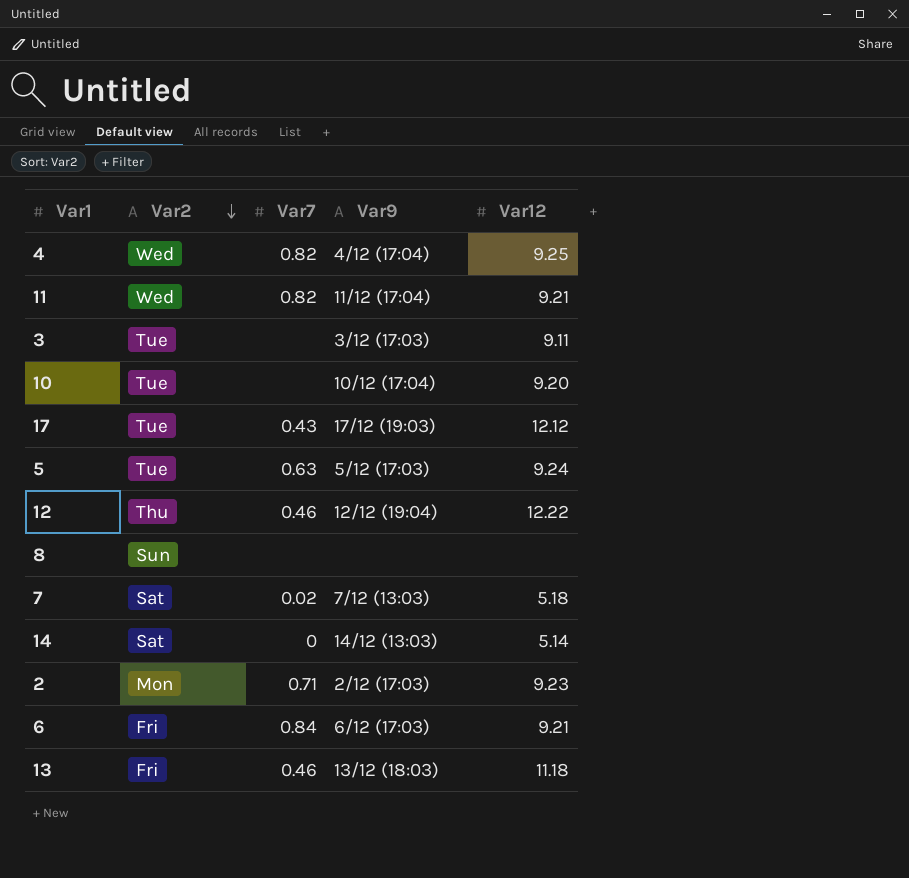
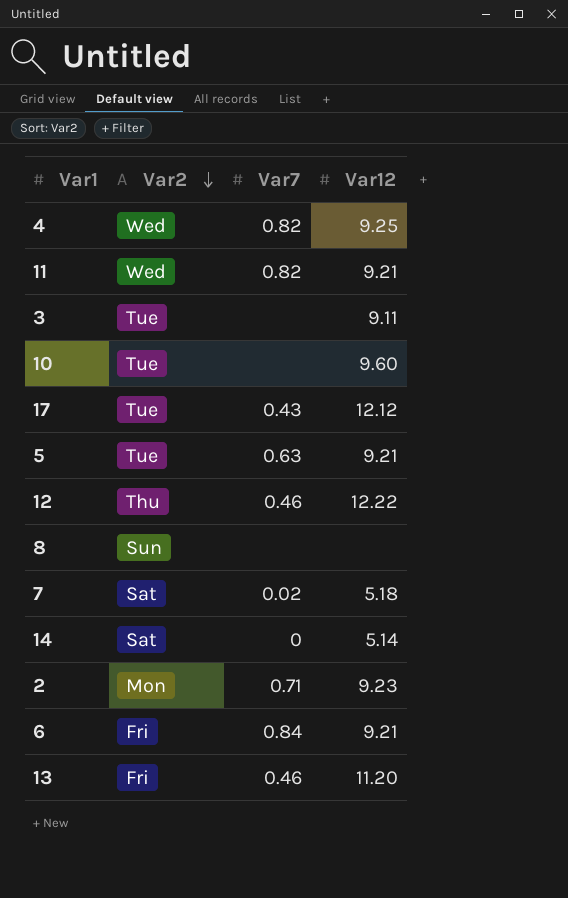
column Var9 | position: 4 -> none
10 | Var12: 9.20 -> 9.60
5 | Var12: 9.24 -> 9.21
13 | Var12: 11.18 -> 11.20

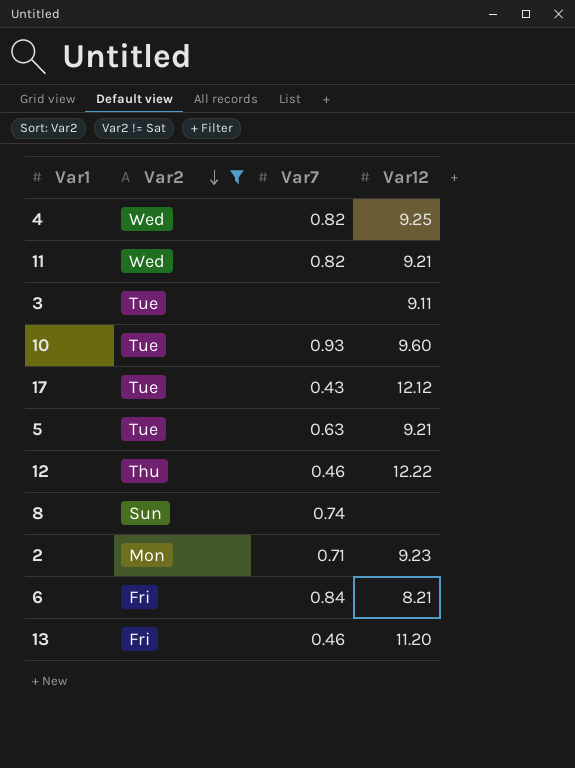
filter: none -> Var2 != Sat
10 | Var7: none -> 0.93
8 | Var7: none -> 0.74
6 | Var12: 9.21 -> 8.21

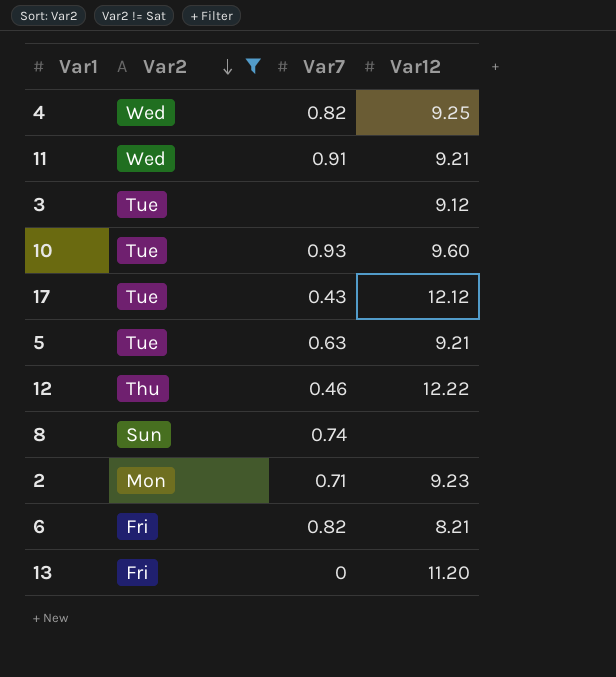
11 | Var7: 0.82 -> 0.91
3 | Var12: 9.11 -> 9.12
6 | Var7: 0.84 -> 0.82
13 | Var7: 0.46 -> 0

